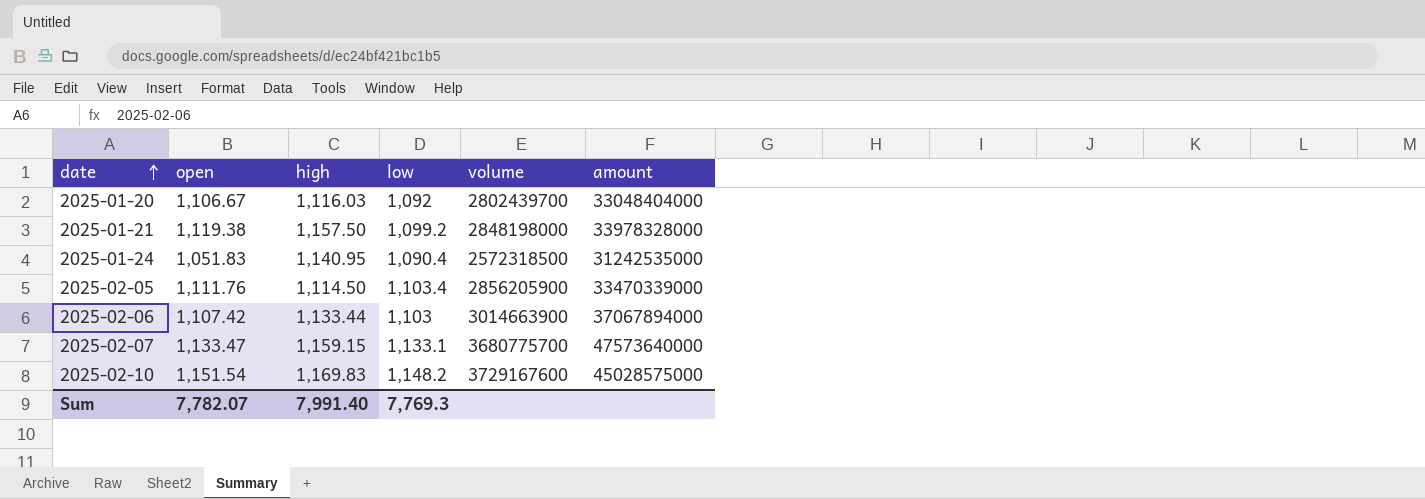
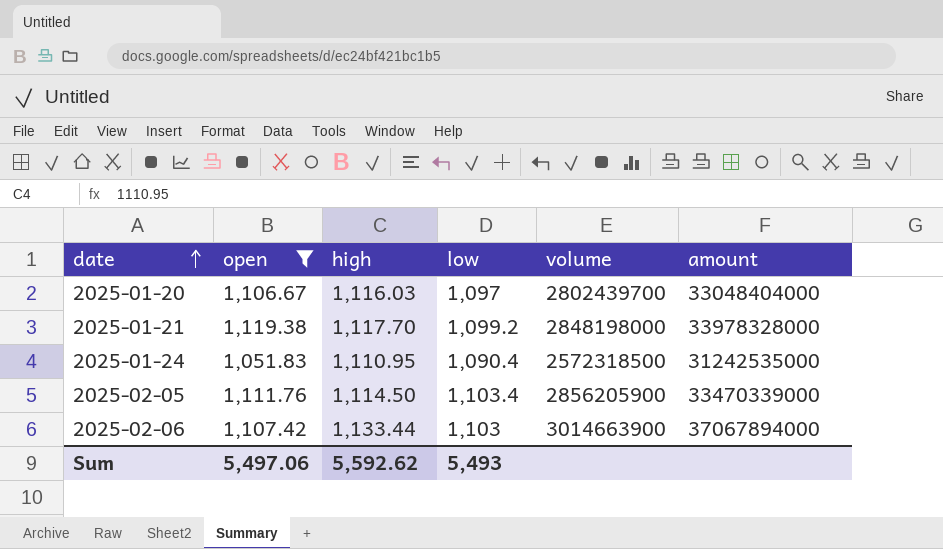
filter: none -> open <= 1,119.38
2025-01-20 | low: 1,092 -> 1,097
2025-01-21 | high: 1,157.50 -> 1,117.70
2025-01-24 | high: 1,140.95 -> 1,110.95
Sum | open: 7,782.07 -> 5,497.06
Sum | high: 7,991.40 -> 5,592.62
Sum | low: 7,769.3 -> 5,493

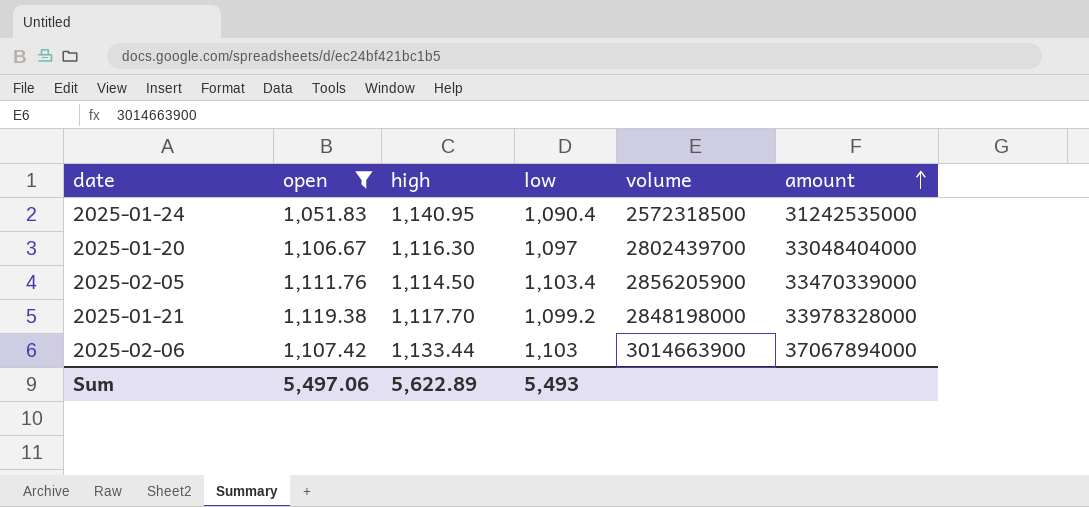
row order: date ascending -> amount ascending
2025-01-24 | high: 1,110.95 -> 1,140.95
2025-01-20 | high: 1,116.03 -> 1,116.30
Sum | high: 5,592.62 -> 5,622.89

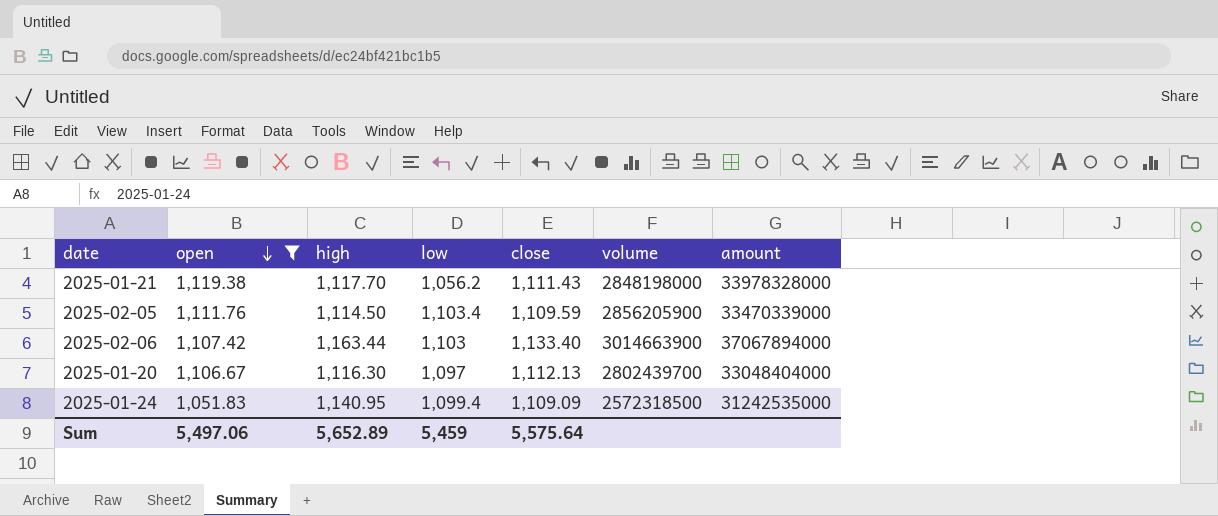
row order: amount ascending -> open descending
column close | position: none -> 5
2025-01-21 | low: 1,099.2 -> 1,056.2
2025-02-06 | high: 1,133.44 -> 1,163.44
2025-01-24 | low: 1,090.4 -> 1,099.4
Sum | high: 5,622.89 -> 5,652.89
Sum | low: 5,493 -> 5,459

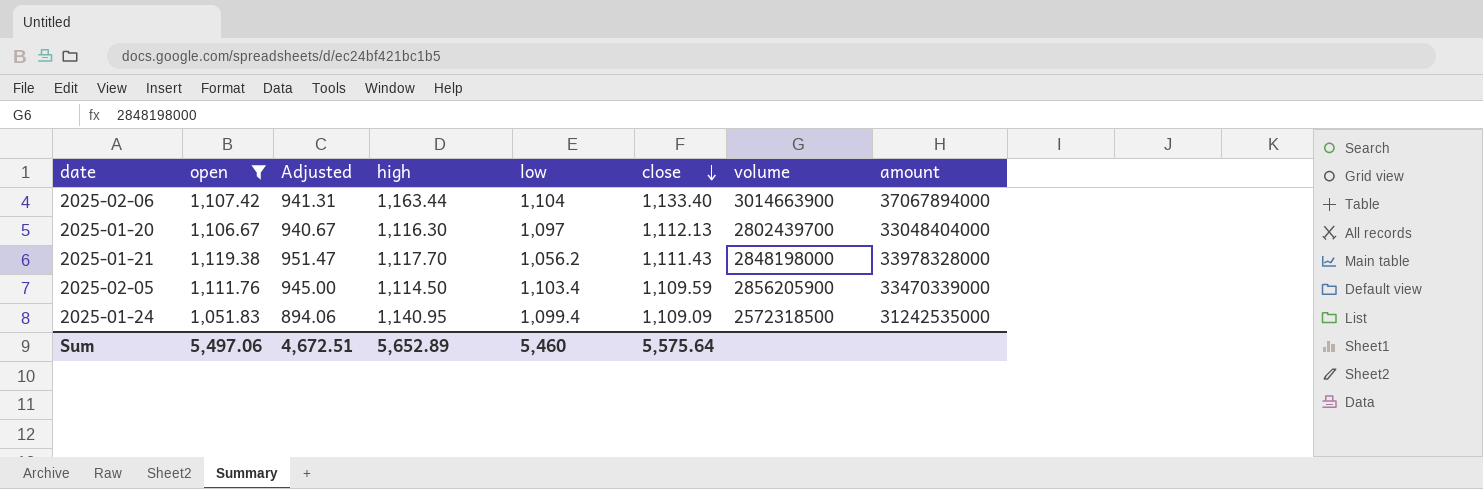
row order: open descending -> close descending
column Adjusted | formula: none -> [open] * 0.85
2025-02-06 | low: 1,103 -> 1,104
Sum | low: 5,459 -> 5,460

